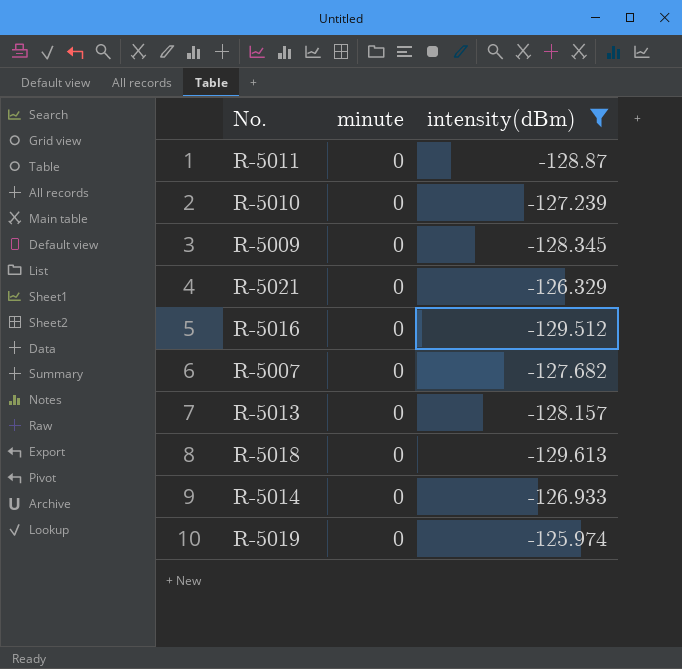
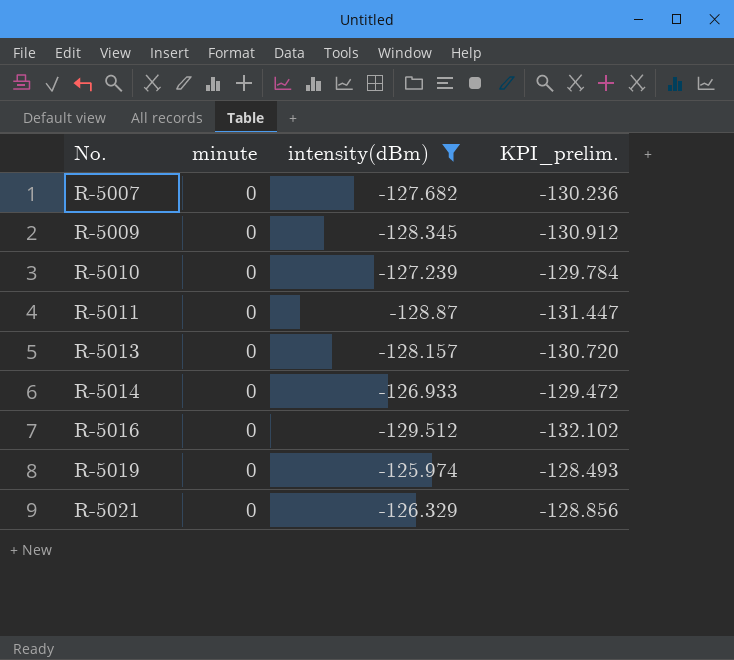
row order: none -> No. ascending
column KPI_prelim. | formula: none -> [intensity(dBm)] * 1.02
row R-5018: 0 | -129.613 -> none

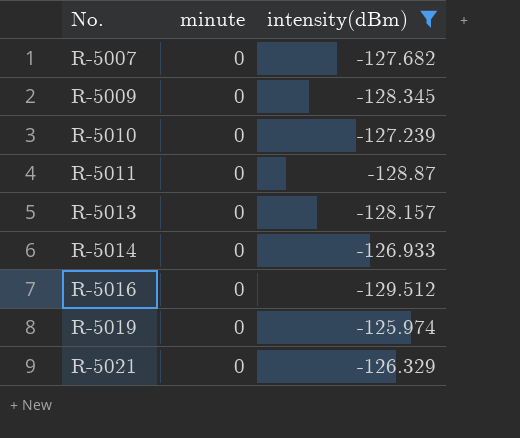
column KPI_prelim. | formula: [intensity(dBm)] * 1.02 -> none

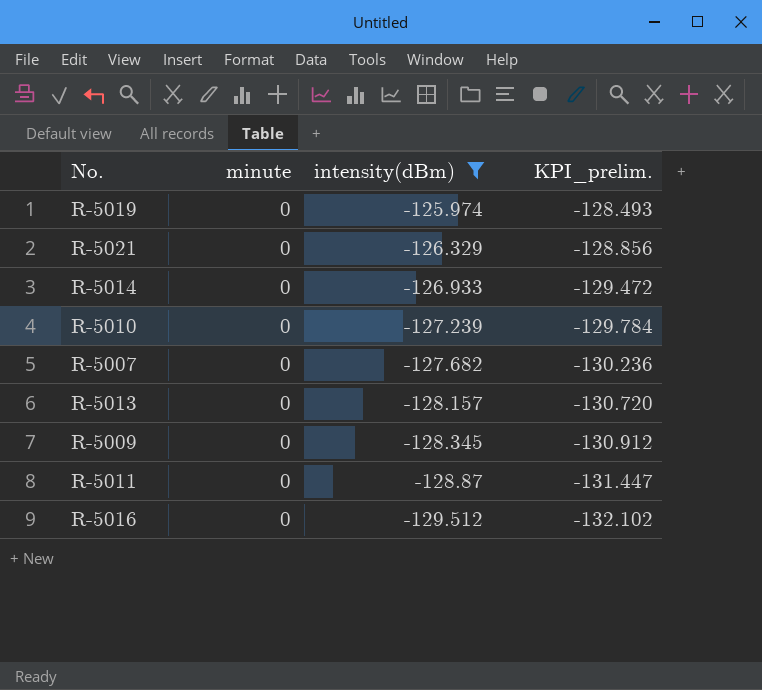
row order: No. ascending -> intensity(dBm) descending
column KPI_prelim. | formula: none -> [intensity(dBm)] * 1.02

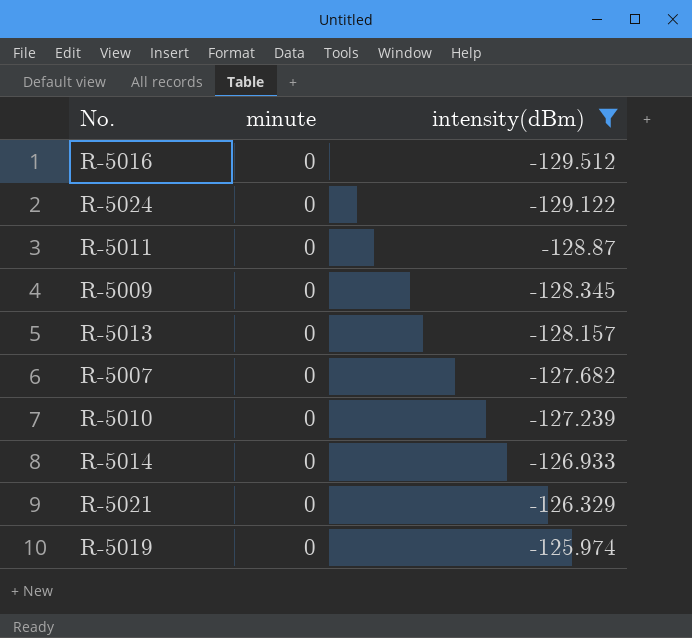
row order: intensity(dBm) descending -> intensity(dBm) ascending
column KPI_prelim. | formula: [intensity(dBm)] * 1.02 -> none
row R-5024: none -> 0 | -129.122

